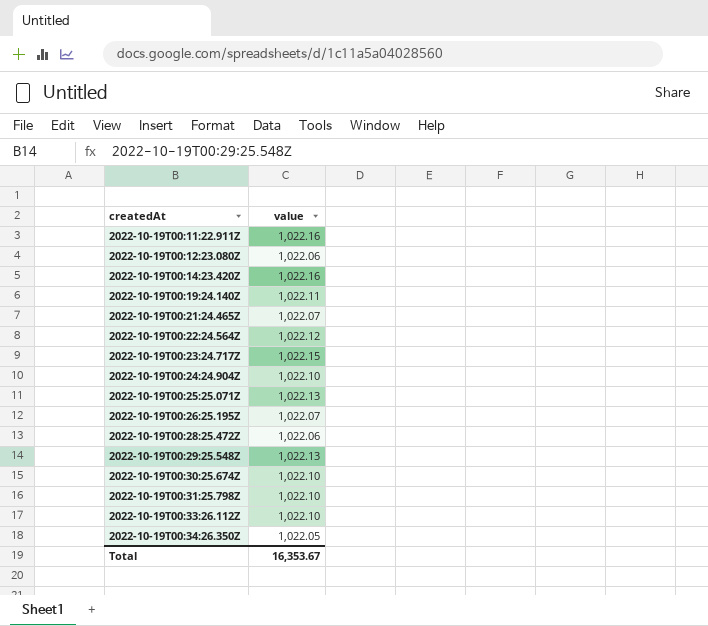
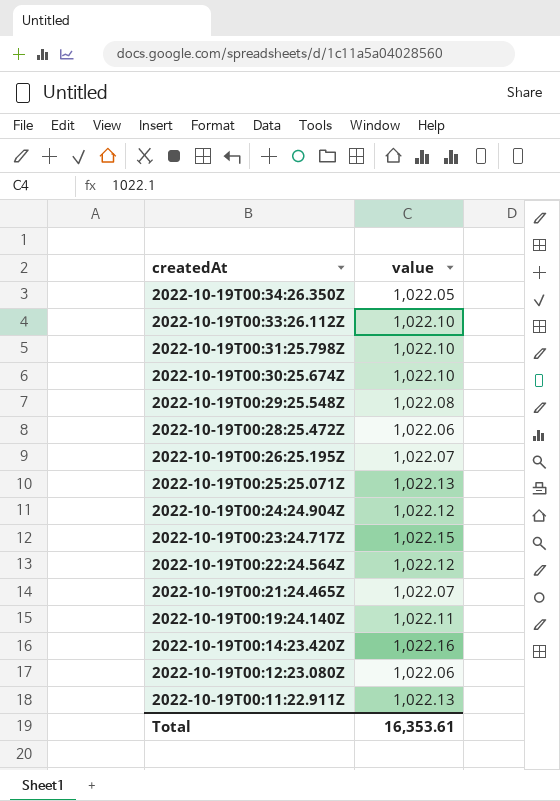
row order: createdAt ascending -> createdAt descending
2022-10-19T00:29:25.548Z | value: 1,022.13 -> 1,022.08
2022-10-19T00:24:24.904Z | value: 1,022.10 -> 1,022.12
2022-10-19T00:11:22.911Z | value: 1,022.16 -> 1,022.13
Total | value: 16,353.67 -> 16,353.61

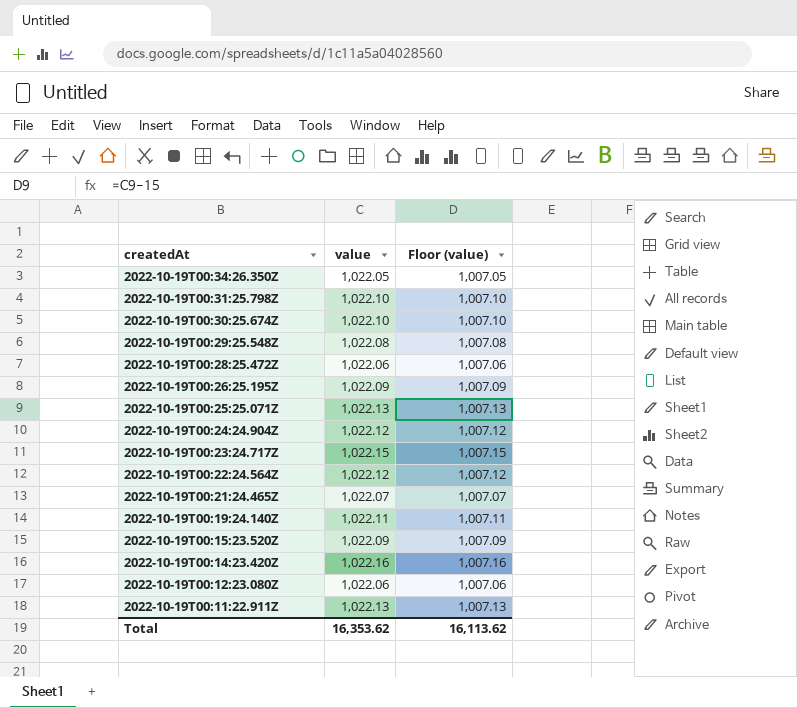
column Floor (value) | formula: none -> [value] - 15
row 2022-10-19T00:33:26.112Z: 1,022.10 -> none
2022-10-19T00:26:25.195Z | value: 1,022.07 -> 1,022.09
row 2022-10-19T00:15:23.520Z: none -> 1,022.09 | 1,007.09
Total | value: 16,353.61 -> 16,353.62

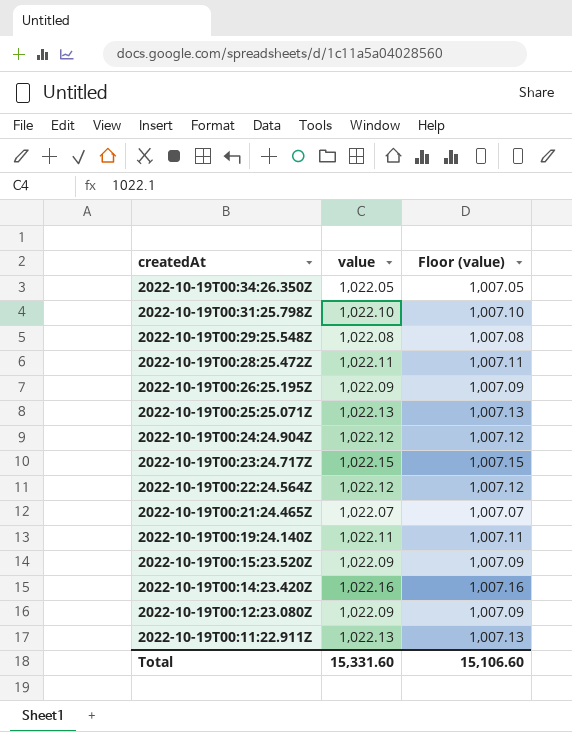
row 2022-10-19T00:30:25.674Z: 1,022.10 | 1,007.10 -> none
2022-10-19T00:28:25.472Z | value: 1,022.06 -> 1,022.11
2022-10-19T00:28:25.472Z | Floor (value): 1,007.06 -> 1,007.11
2022-10-19T00:12:23.080Z | value: 1,022.06 -> 1,022.09
2022-10-19T00:12:23.080Z | Floor (value): 1,007.06 -> 1,007.09
Total | value: 16,353.62 -> 15,331.60
Total | Floor (value): 16,113.62 -> 15,106.60

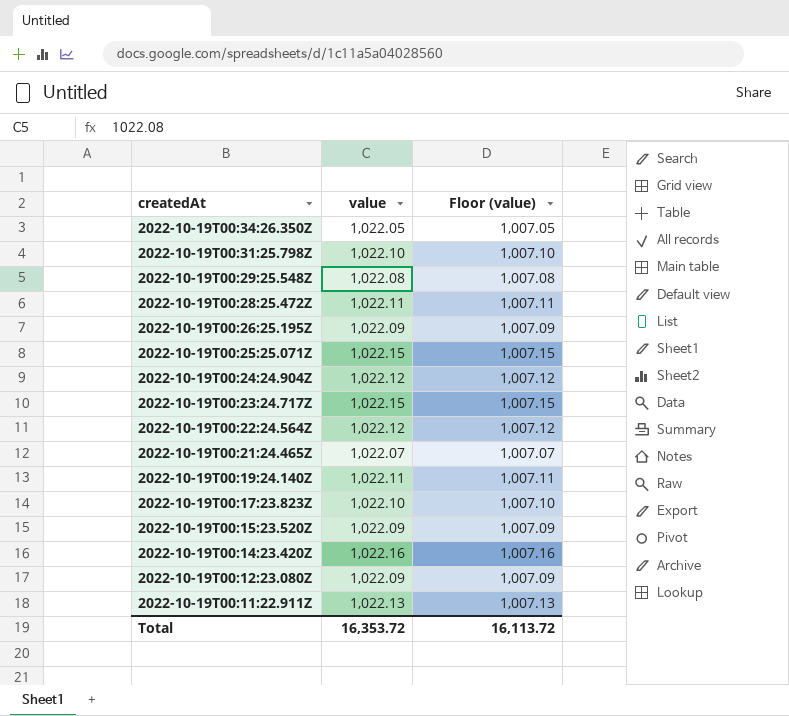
2022-10-19T00:25:25.071Z | value: 1,022.13 -> 1,022.15
2022-10-19T00:25:25.071Z | Floor (value): 1,007.13 -> 1,007.15
row 2022-10-19T00:17:23.823Z: none -> 1,022.10 | 1,007.10
Total | value: 15,331.60 -> 16,353.72
Total | Floor (value): 15,106.60 -> 16,113.72

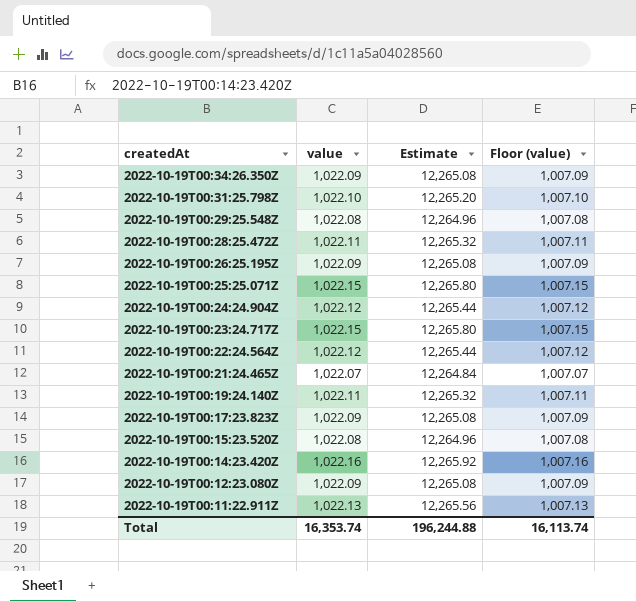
column Estimate | formula: none -> [value] * 12
2022-10-19T00:34:26.350Z | value: 1,022.05 -> 1,022.09
2022-10-19T00:34:26.350Z | Floor (value): 1,007.05 -> 1,007.09
2022-10-19T00:17:23.823Z | value: 1,022.10 -> 1,022.09
2022-10-19T00:17:23.823Z | Floor (value): 1,007.10 -> 1,007.09
2022-10-19T00:15:23.520Z | value: 1,022.09 -> 1,022.08
2022-10-19T00:15:23.520Z | Floor (value): 1,007.09 -> 1,007.08
Total | value: 16,353.72 -> 16,353.74
Total | Floor (value): 16,113.72 -> 16,113.74

